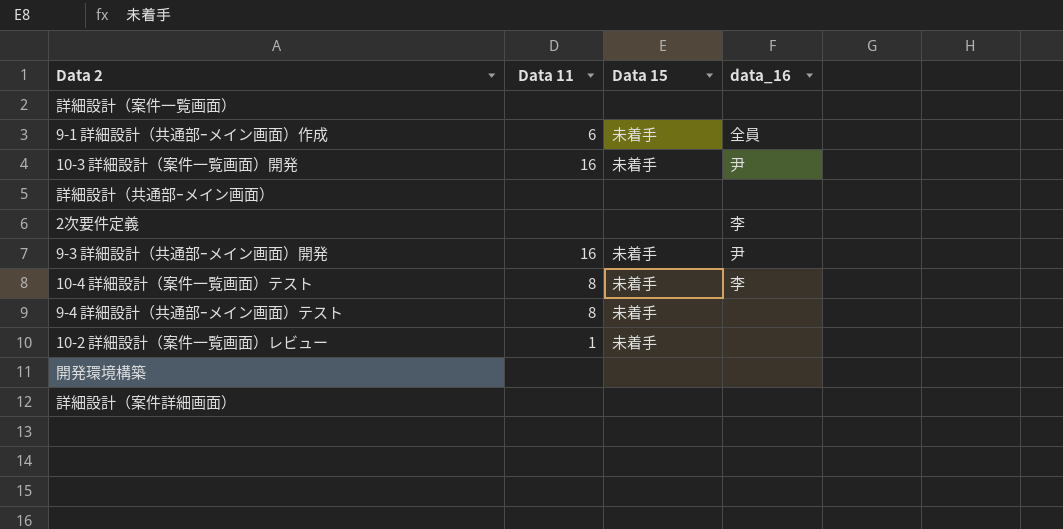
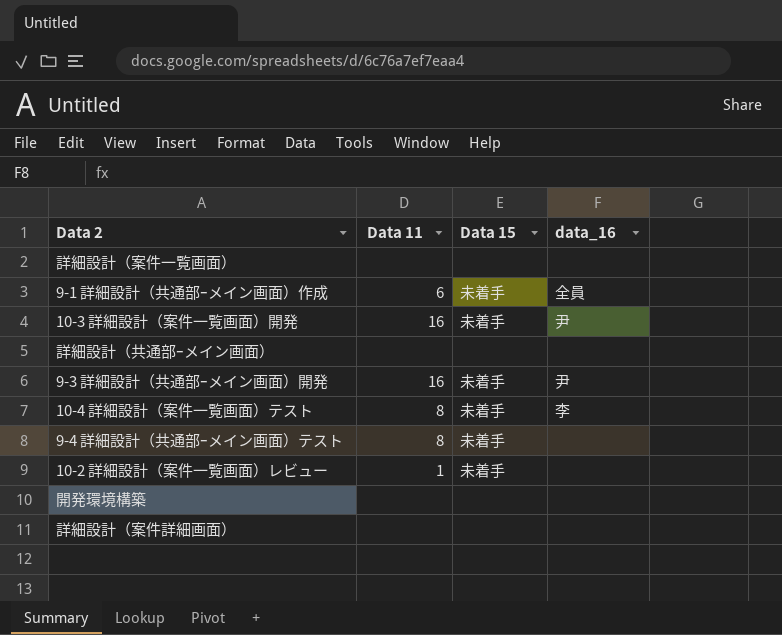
row 2次要件定義: none | none | 李 -> none

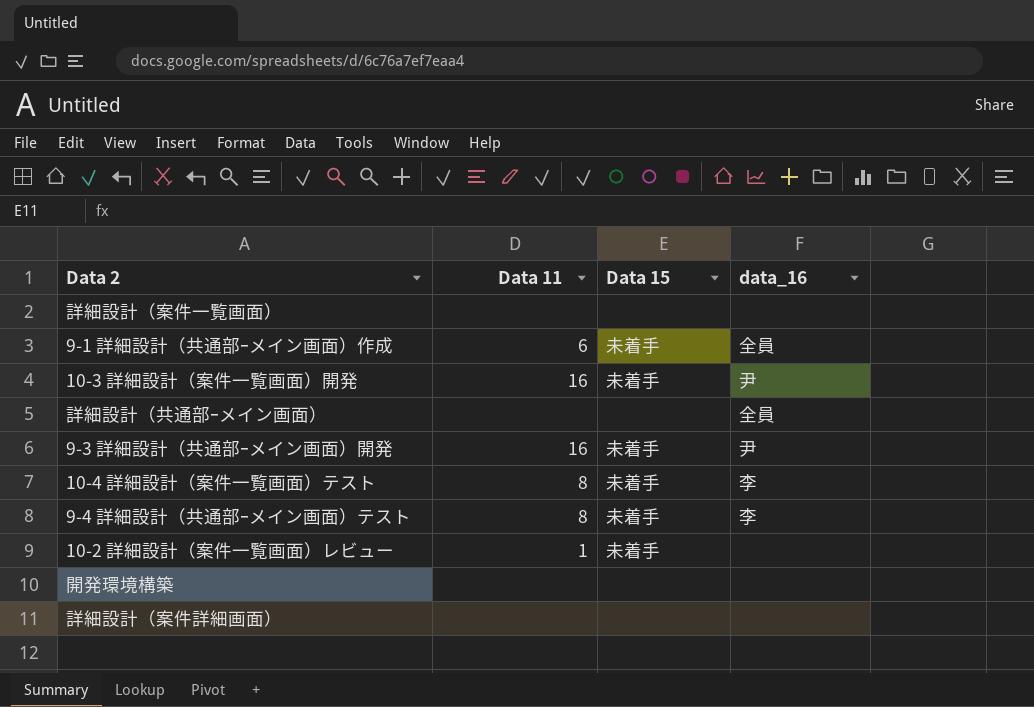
詳細設計（共通部ｰメイン画面） | data_16: none -> 全員
9-4 詳細設計（共通部ｰメイン画面）テスト | data_16: none -> 李

